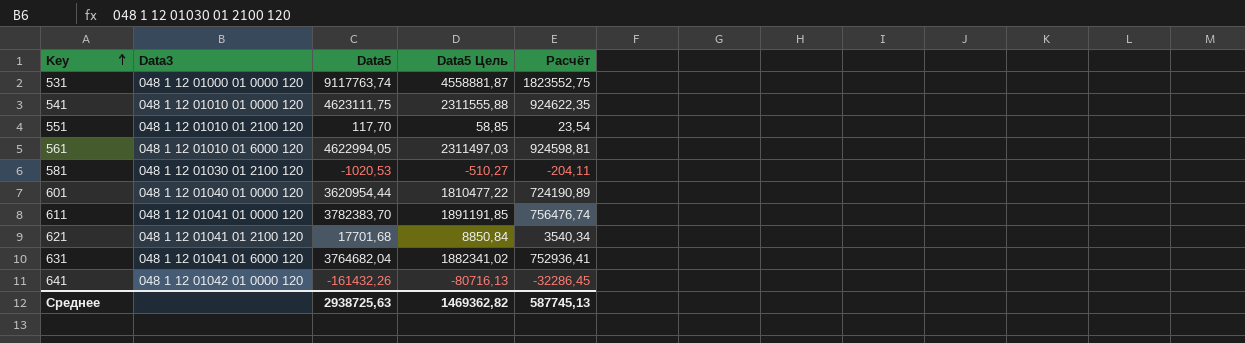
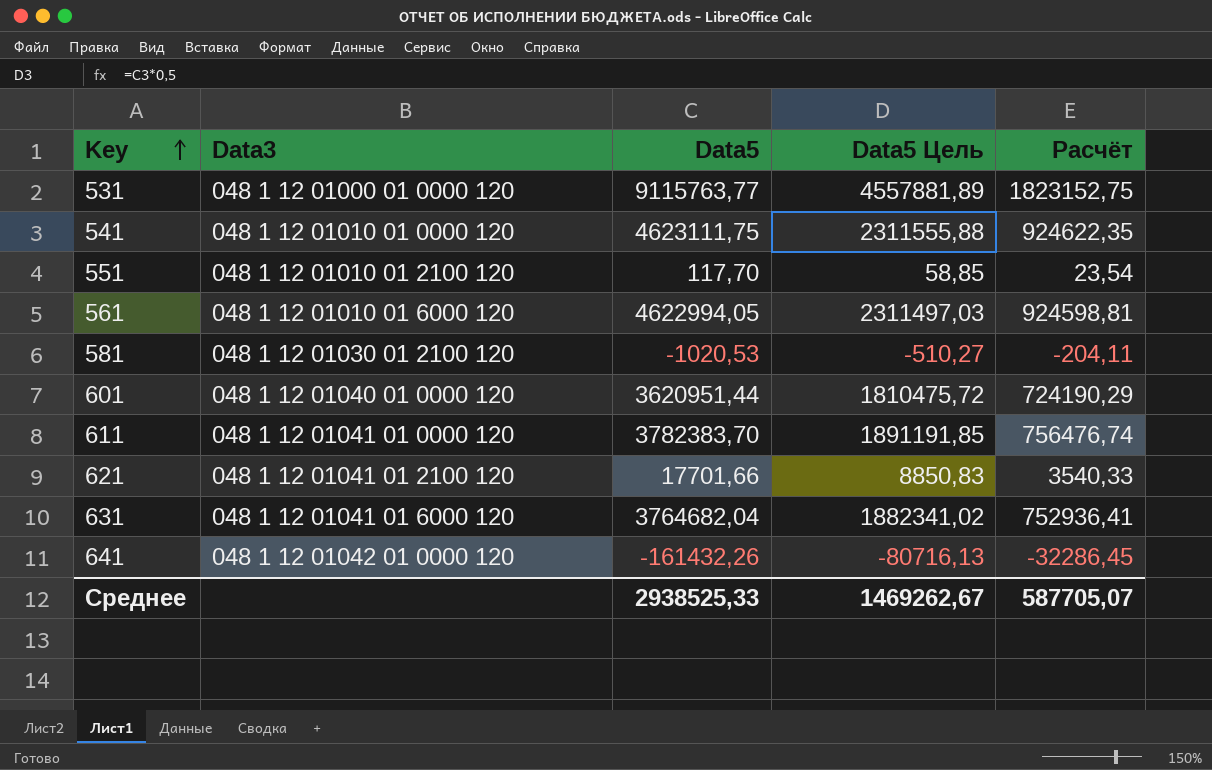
531 | Data5: 9117763,74 -> 9115763,77
531 | Data5 Цель: 4558881,87 -> 4557881,89
531 | Расчёт: 1823552,75 -> 1823152,75
601 | Data5: 3620954,44 -> 3620951,44
601 | Data5 Цель: 1810477,22 -> 1810475,72
601 | Расчёт: 724190,89 -> 724190,29
621 | Data5: 17701,68 -> 17701,66
621 | Data5 Цель: 8850,84 -> 8850,83
621 | Расчёт: 3540,34 -> 3540,33
Среднее | Data5: 2938725,63 -> 2938525,33
Среднее | Data5 Цель: 1469362,82 -> 1469262,67
Среднее | Расчёт: 587745,13 -> 587705,07

